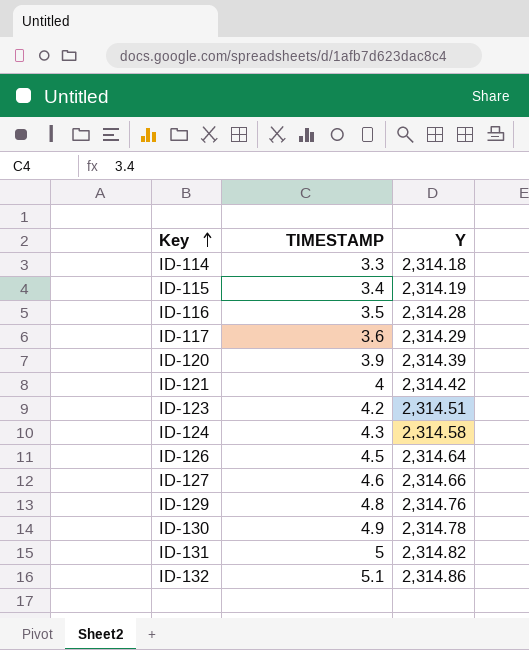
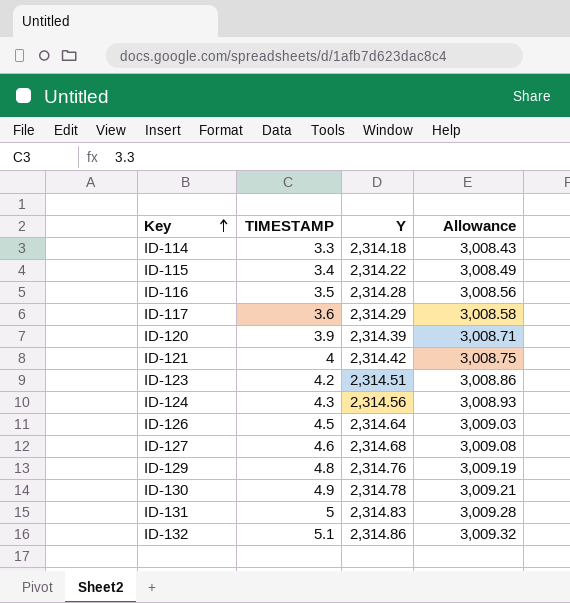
column Allowance | formula: none -> [Y] * 1.3
ID-115 | Y: 2,314.19 -> 2,314.22
ID-124 | Y: 2,314.58 -> 2,314.56
ID-127 | Y: 2,314.66 -> 2,314.68
ID-131 | Y: 2,314.82 -> 2,314.83

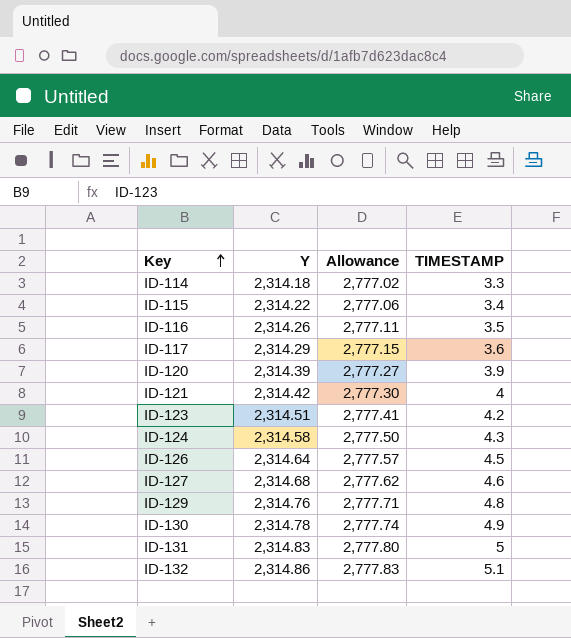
column Allowance | formula: [Y] * 1.3 -> [Y] * 1.2
column TIMESTAMP | position: 2 -> 4
ID-116 | Y: 2,314.28 -> 2,314.26
ID-124 | Y: 2,314.56 -> 2,314.58

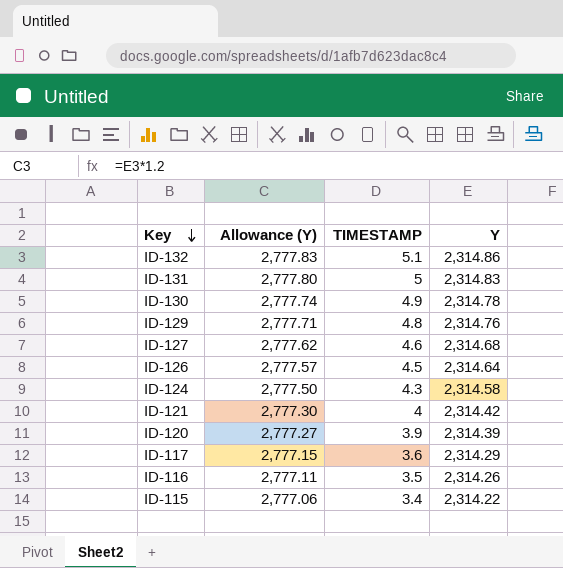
row order: Key ascending -> Key descending
column name: Allowance -> Allowance (Y)
column Y | position: 2 -> 4
row ID-114: 2,314.18 | 2,777.02 | 3.3 -> none
row ID-123: 2,314.51 | 2,777.41 | 4.2 -> none

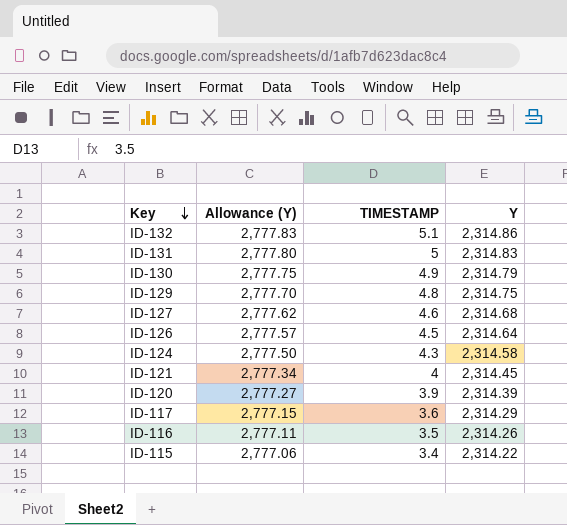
ID-130 | Allowance (Y): 2,777.74 -> 2,777.75
ID-130 | Y: 2,314.78 -> 2,314.79
ID-129 | Allowance (Y): 2,777.71 -> 2,777.70
ID-129 | Y: 2,314.76 -> 2,314.75
ID-121 | Allowance (Y): 2,777.30 -> 2,777.34
ID-121 | Y: 2,314.42 -> 2,314.45

